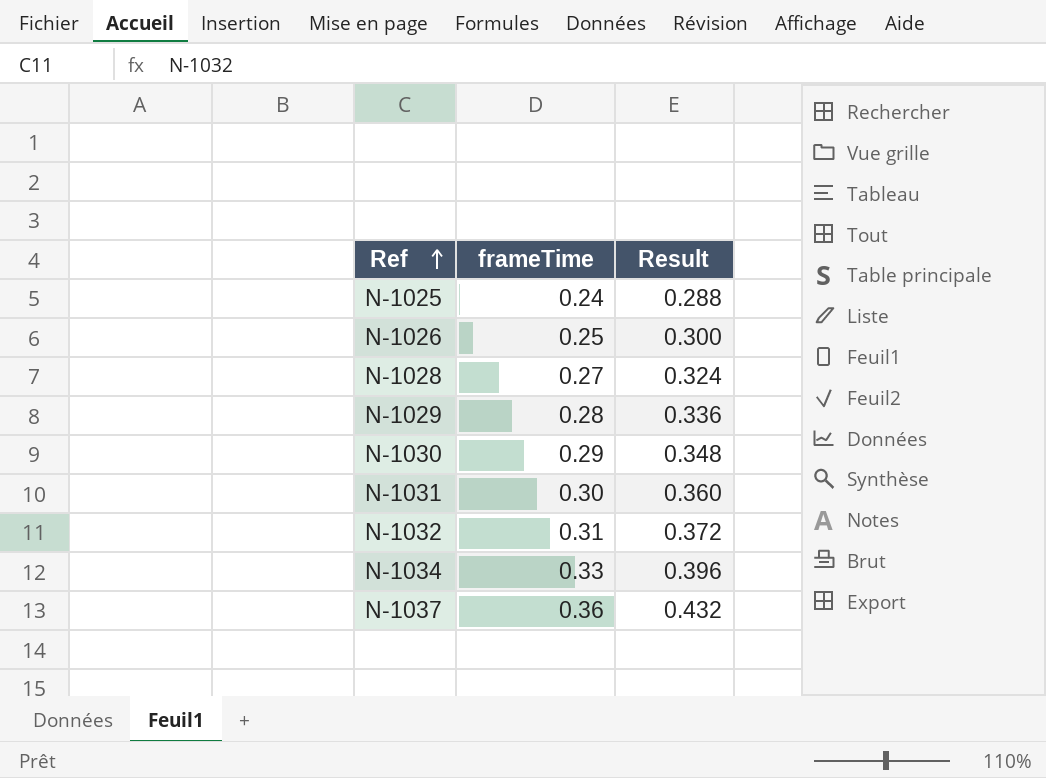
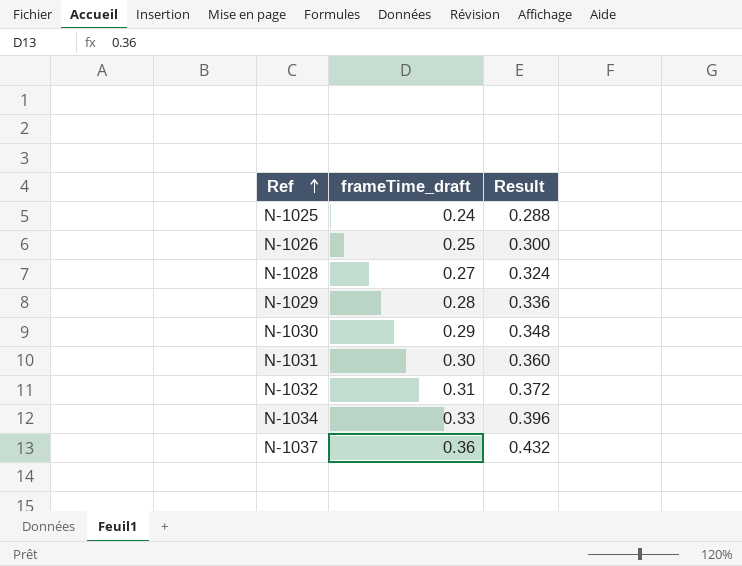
column name: frameTime -> frameTime_draft

